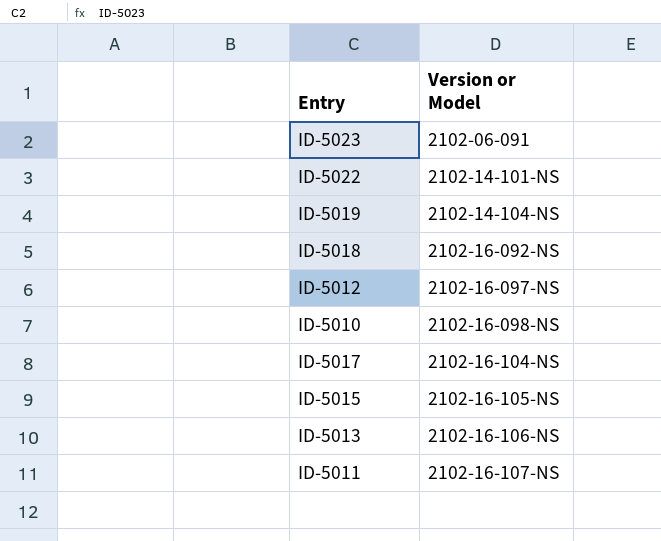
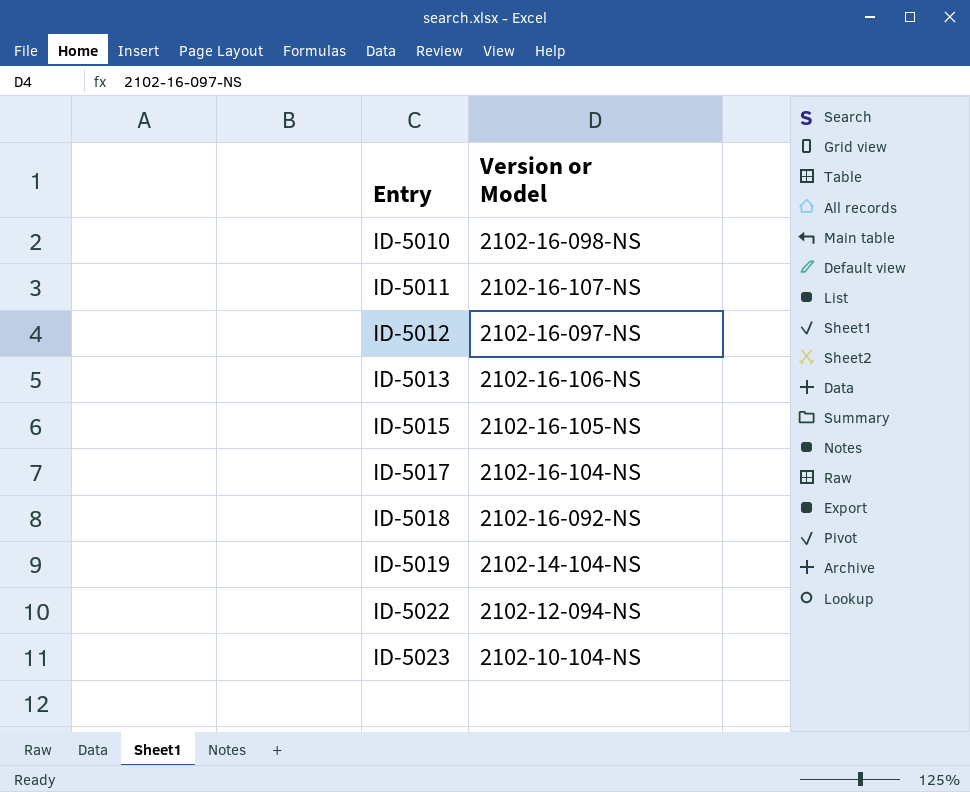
row order: Version or Model ascending -> Entry ascending
ID-5022 | Version or Model: 2102-14-101-NS -> 2102-12-094-NS
ID-5023 | Version or Model: 2102-06-091 -> 2102-10-104-NS

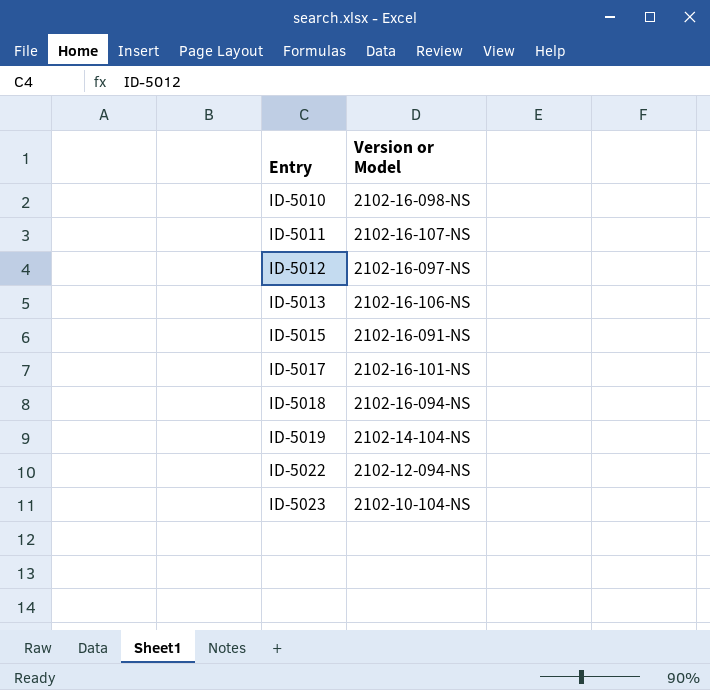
ID-5015 | Version or Model: 2102-16-105-NS -> 2102-16-091-NS
ID-5017 | Version or Model: 2102-16-104-NS -> 2102-16-101-NS
ID-5018 | Version or Model: 2102-16-092-NS -> 2102-16-094-NS

